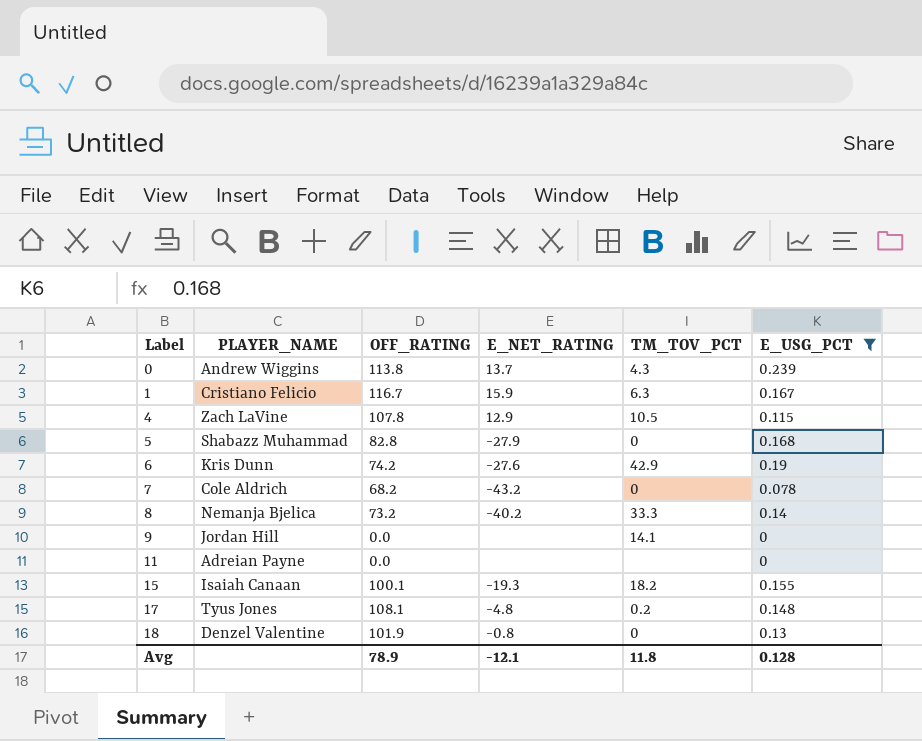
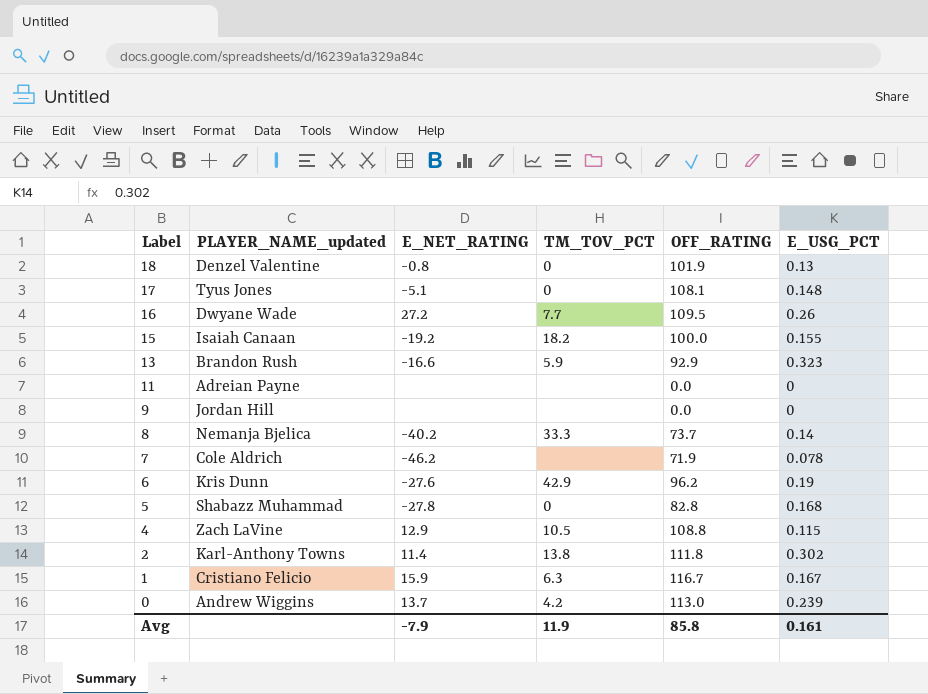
filter: E_USG_PCT <= 0.239 -> none
row order: Label ascending -> Label descending
column name: PLAYER_NAME -> PLAYER_NAME_updated
column OFF_RATING | position: 3 -> 5
17 | E_NET_RATING: -4.8 -> -5.1
17 | TM_TOV_PCT: 0.2 -> 0
15 | E_NET_RATING: -19.3 -> -19.2
15 | OFF_RATING: 100.1 -> 100.0
9 | TM_TOV_PCT: 14.1 -> none
8 | OFF_RATING: 73.2 -> 73.7
7 | E_NET_RATING: -43.2 -> -46.2
7 | TM_TOV_PCT: 0 -> none
7 | OFF_RATING: 68.2 -> 71.9
6 | OFF_RATING: 74.2 -> 96.2
5 | E_NET_RATING: -27.9 -> -27.8
4 | OFF_RATING: 107.8 -> 108.8
0 | TM_TOV_PCT: 4.3 -> 4.2
0 | OFF_RATING: 113.8 -> 113.0
Avg | E_NET_RATING: -12.1 -> -7.9
Avg | TM_TOV_PCT: 11.8 -> 11.9
Avg | OFF_RATING: 78.9 -> 85.8
Avg | E_USG_PCT: 0.128 -> 0.161

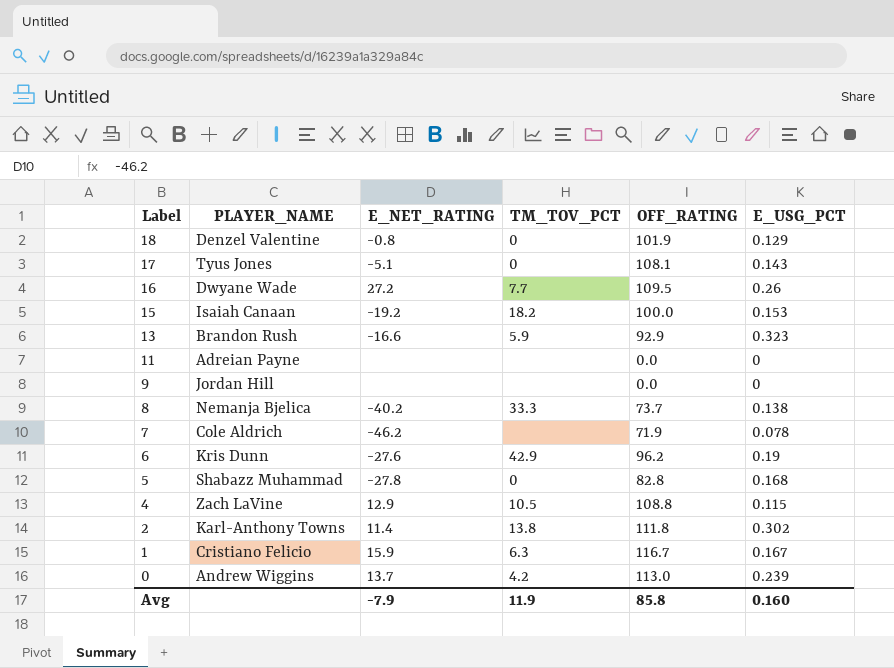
column name: PLAYER_NAME_updated -> PLAYER_NAME
18 | E_USG_PCT: 0.13 -> 0.129
17 | E_USG_PCT: 0.148 -> 0.143
15 | E_USG_PCT: 0.155 -> 0.153
8 | E_USG_PCT: 0.14 -> 0.138
Avg | E_USG_PCT: 0.161 -> 0.160

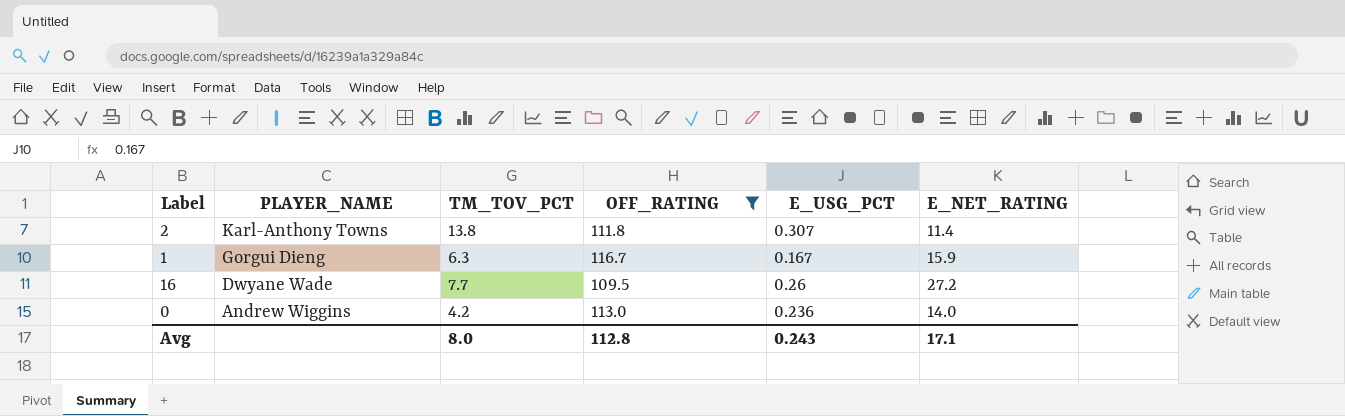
filter: none -> OFF_RATING >= 109.5
row order: Label descending -> PLAYER_NAME descending
column E_NET_RATING | position: 3 -> 6
2 | E_USG_PCT: 0.302 -> 0.307
1 | PLAYER_NAME: Cristiano Felicio -> Gorgui Dieng
0 | E_USG_PCT: 0.239 -> 0.236
0 | E_NET_RATING: 13.7 -> 14.0
Avg | TM_TOV_PCT: 11.9 -> 8.0
Avg | OFF_RATING: 85.8 -> 112.8
Avg | E_USG_PCT: 0.160 -> 0.243
Avg | E_NET_RATING: -7.9 -> 17.1

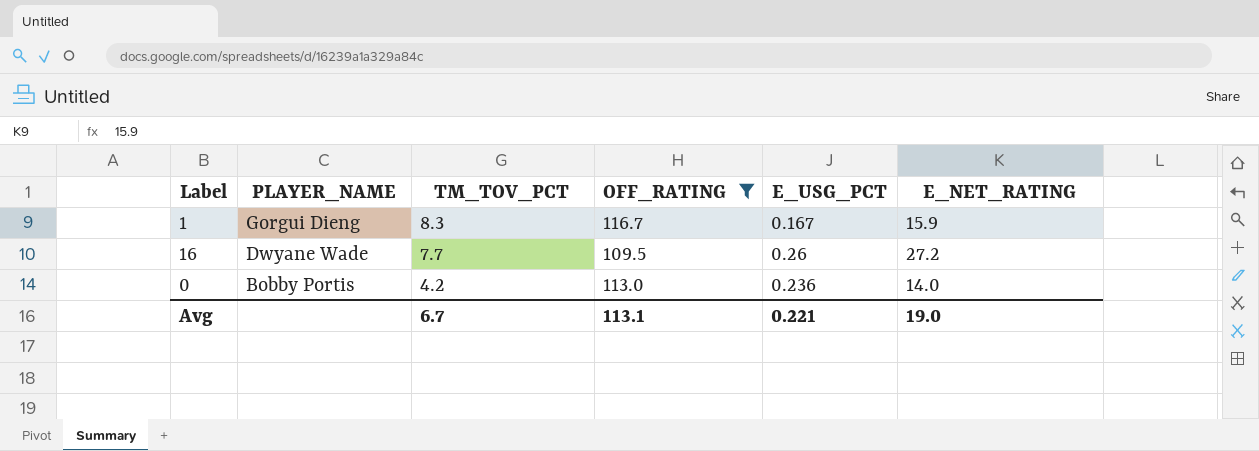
row 2: Karl-Anthony Towns | 13.8 | 111.8 | 0.307 | 11.4 -> none
1 | TM_TOV_PCT: 6.3 -> 8.3
0 | PLAYER_NAME: Andrew Wiggins -> Bobby Portis
Avg | TM_TOV_PCT: 8.0 -> 6.7
Avg | OFF_RATING: 112.8 -> 113.1
Avg | E_USG_PCT: 0.243 -> 0.221
Avg | E_NET_RATING: 17.1 -> 19.0

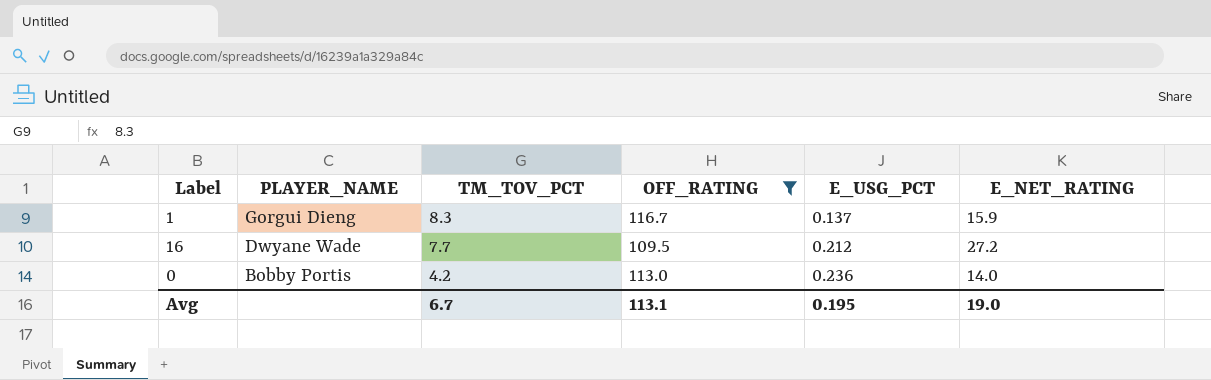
1 | E_USG_PCT: 0.167 -> 0.137
16 | E_USG_PCT: 0.26 -> 0.212
Avg | E_USG_PCT: 0.221 -> 0.195

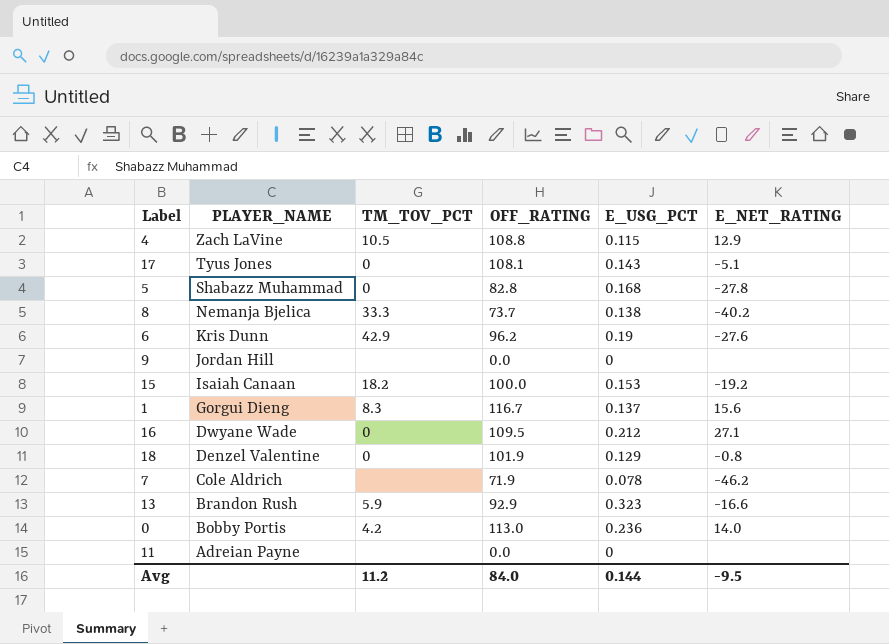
filter: OFF_RATING >= 109.5 -> none
1 | E_NET_RATING: 15.9 -> 15.6
16 | TM_TOV_PCT: 7.7 -> 0
16 | E_NET_RATING: 27.2 -> 27.1
Avg | TM_TOV_PCT: 6.7 -> 11.2
Avg | OFF_RATING: 113.1 -> 84.0
Avg | E_USG_PCT: 0.195 -> 0.144
Avg | E_NET_RATING: 19.0 -> -9.5

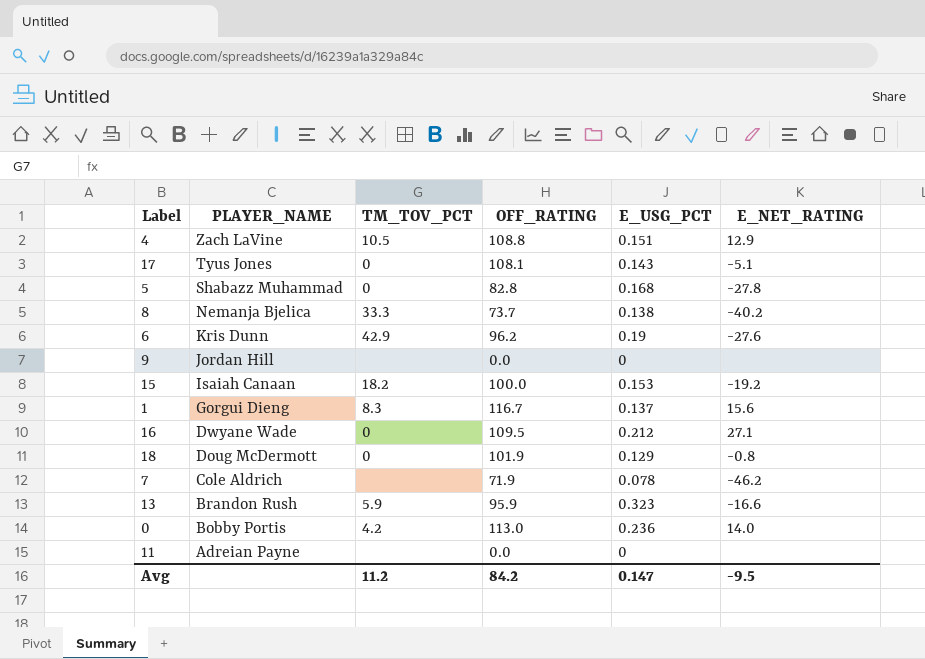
4 | E_USG_PCT: 0.115 -> 0.151
18 | PLAYER_NAME: Denzel Valentine -> Doug McDermott
13 | OFF_RATING: 92.9 -> 95.9
Avg | OFF_RATING: 84.0 -> 84.2
Avg | E_USG_PCT: 0.144 -> 0.147

